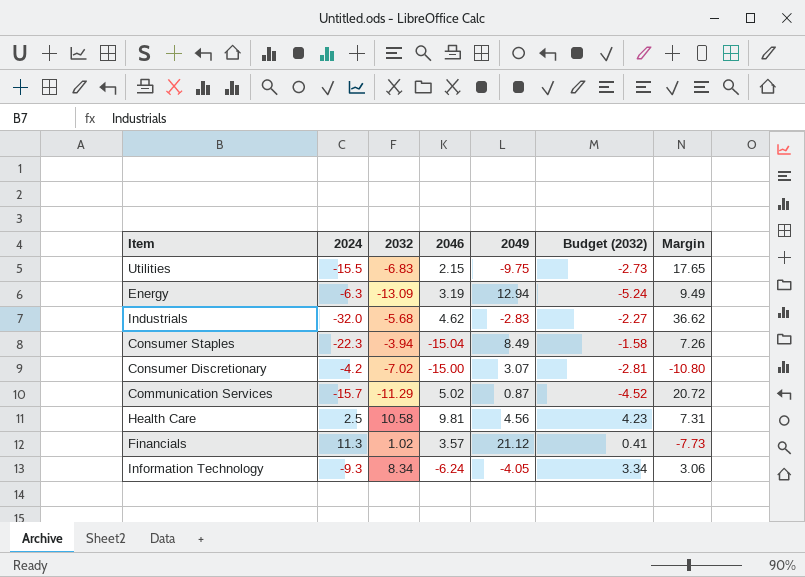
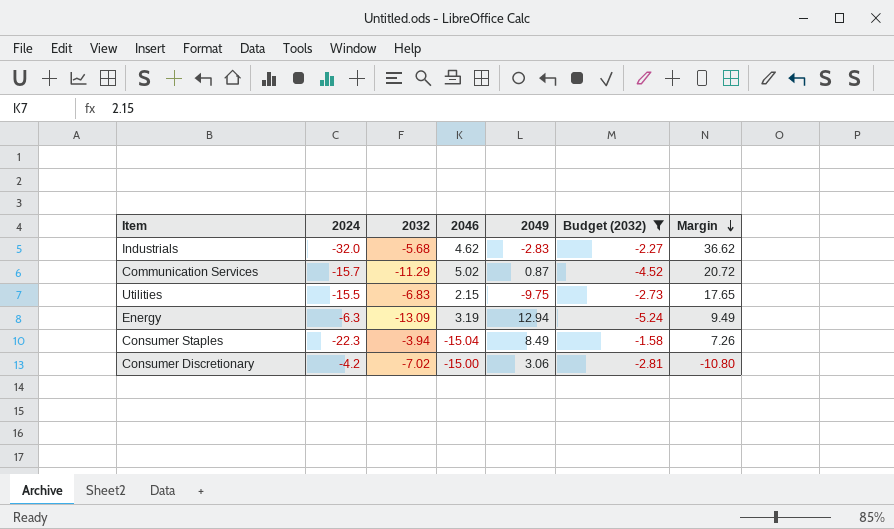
filter: none -> Budget (2032) <= -1.58
row order: none -> Margin descending
Consumer Discretionary | 2049: 3.07 -> 3.06

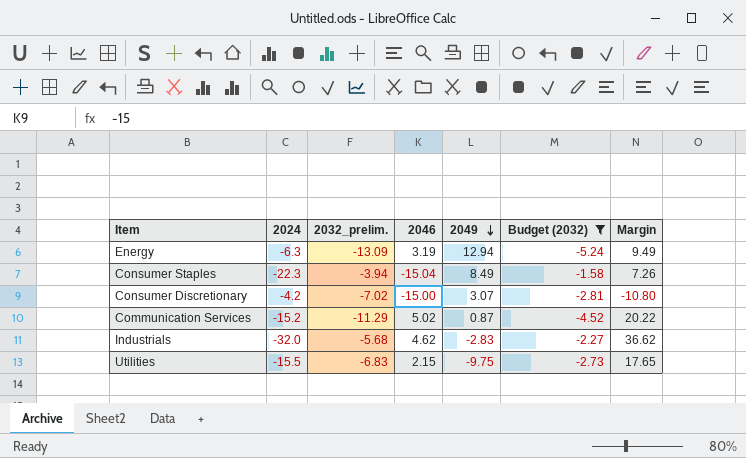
row order: Margin descending -> 2049 descending
column name: 2032 -> 2032_prelim.
Consumer Discretionary | 2049: 3.06 -> 3.07
Communication Services | 2024: -15.7 -> -15.2
Communication Services | Margin: 20.72 -> 20.22

